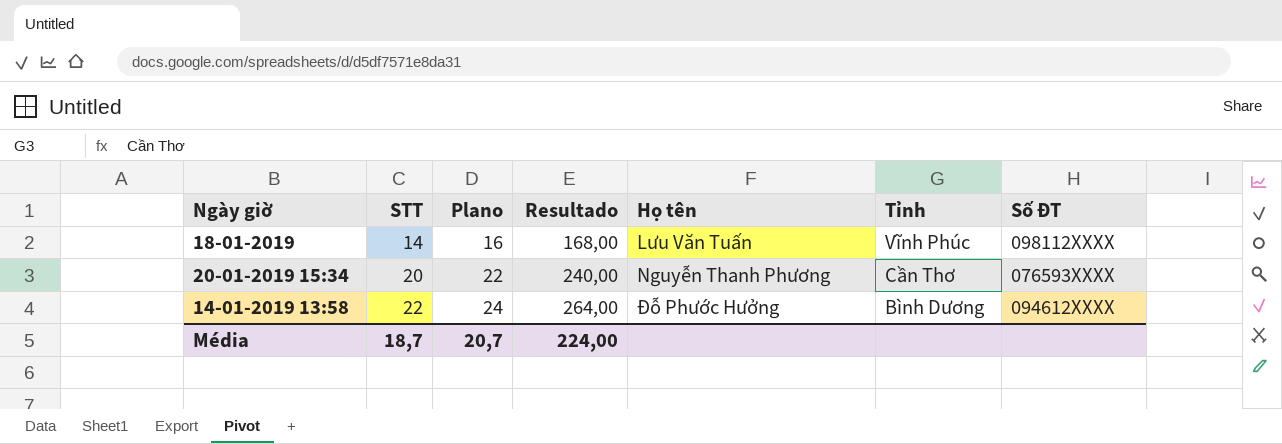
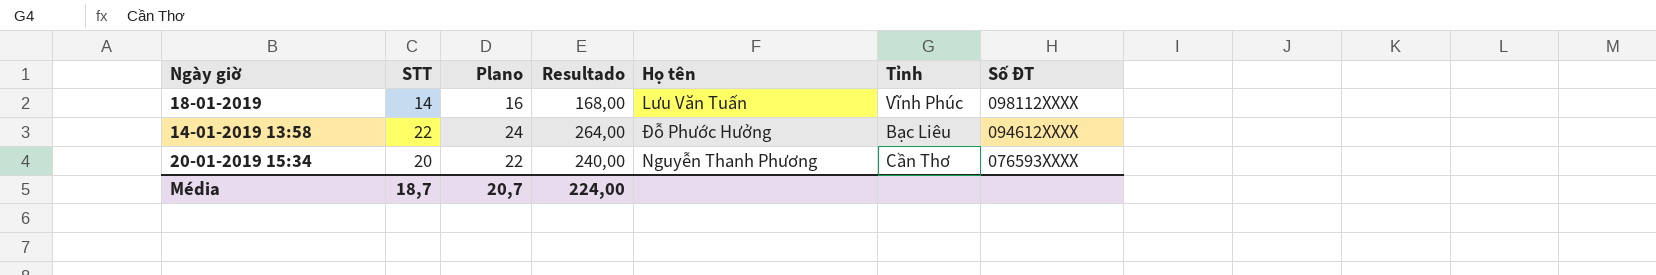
row order: STT ascending -> Số ĐT descending
14-01-2019 13:58 | Tỉnh: Bình Dương -> Bạc Liêu

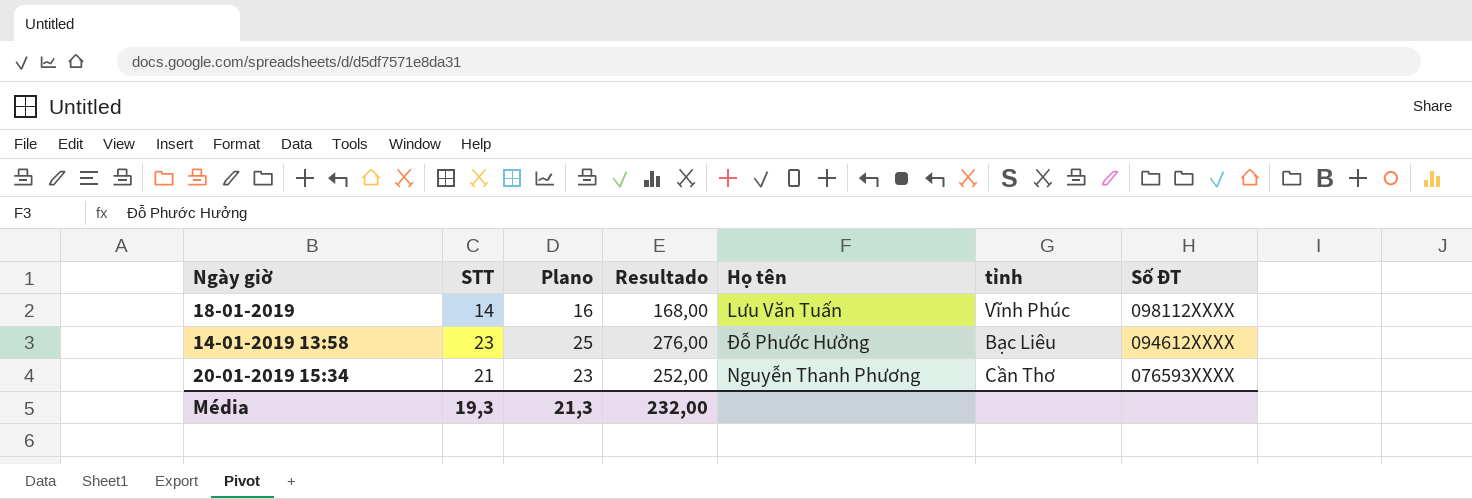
column name: Tỉnh -> tỉnh
14-01-2019 13:58 | STT: 22 -> 23
14-01-2019 13:58 | Plano: 24 -> 25
14-01-2019 13:58 | Resultado: 264,00 -> 276,00
20-01-2019 15:34 | STT: 20 -> 21
20-01-2019 15:34 | Plano: 22 -> 23
20-01-2019 15:34 | Resultado: 240,00 -> 252,00
Média | STT: 18,7 -> 19,3
Média | Plano: 20,7 -> 21,3
Média | Resultado: 224,00 -> 232,00

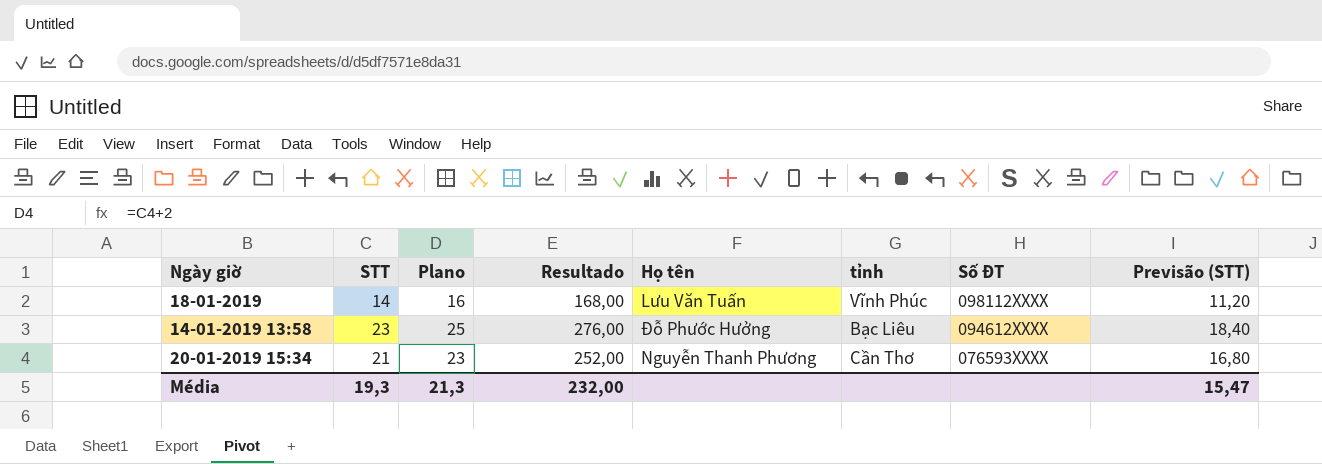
column Previsão (STT) | formula: none -> [STT] * 0,8

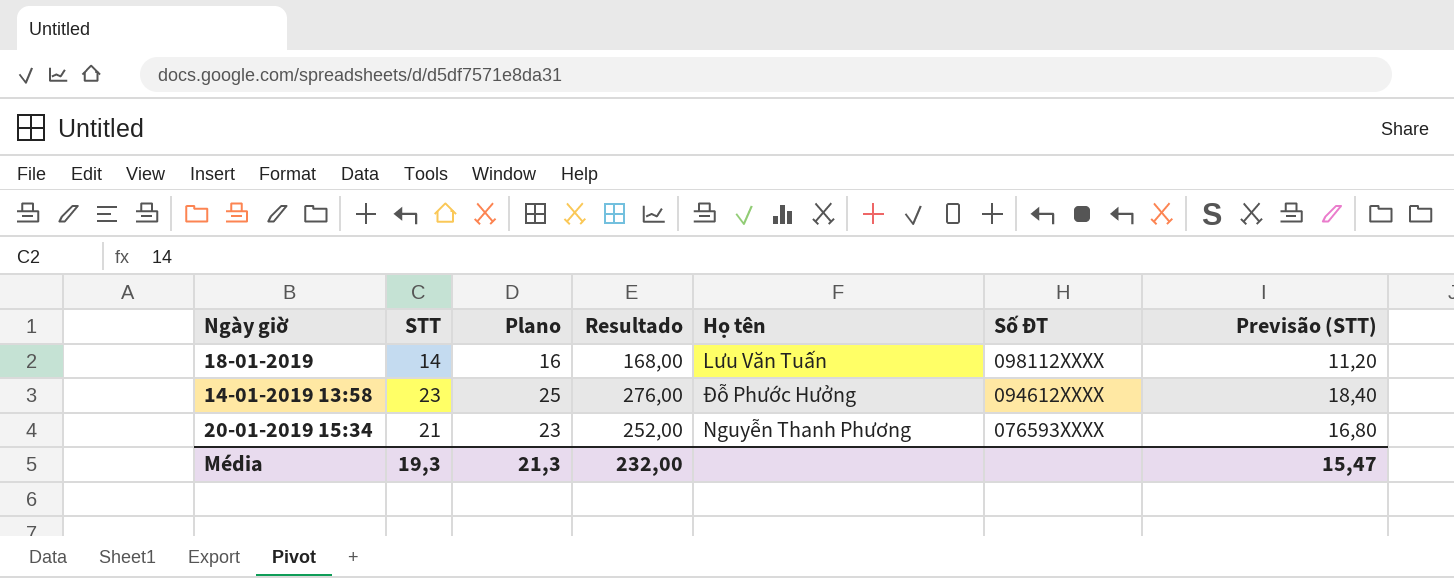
column tỉnh | position: 6 -> none

